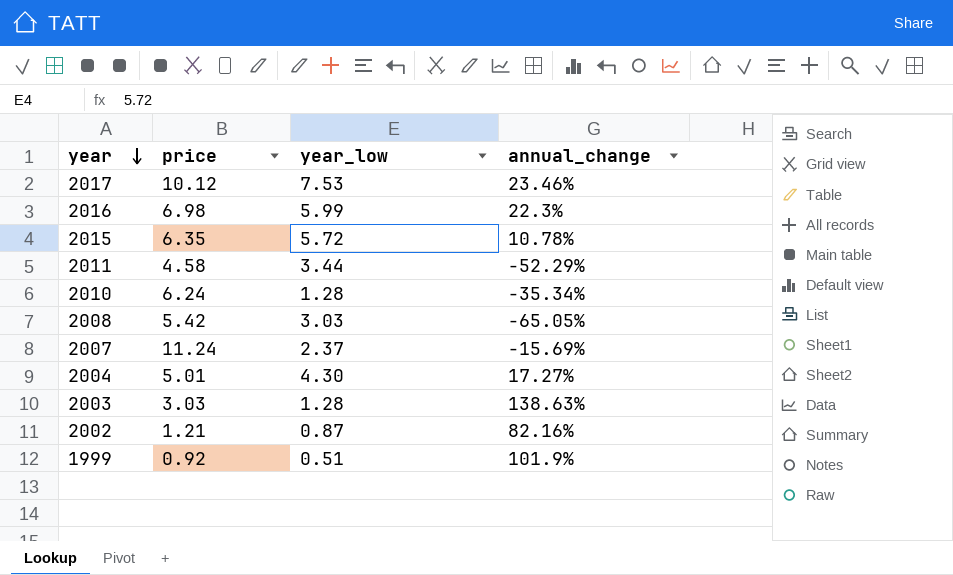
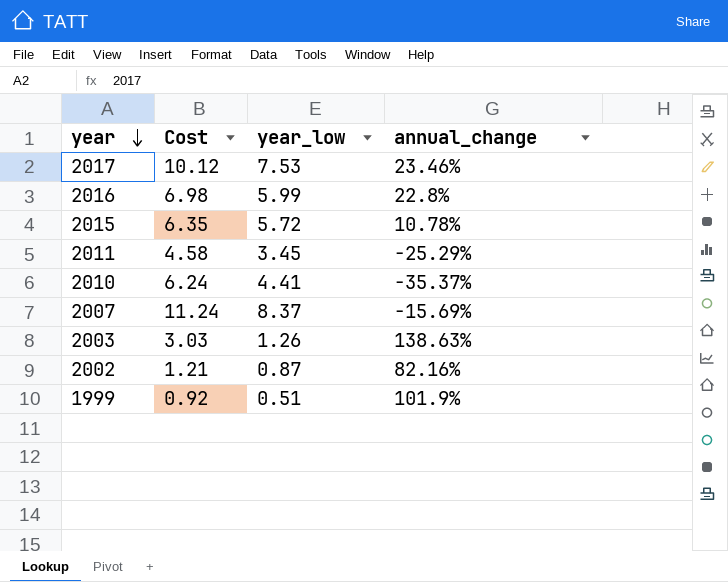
column name: price -> Cost
row 2008: 5.42 | 3.03 | -65.05% -> none
row 2004: 5.01 | 4.30 | 17.27% -> none
2016 | annual_change: 22.3% -> 22.8%
2011 | year_low: 3.44 -> 3.45
2011 | annual_change: -52.29% -> -25.29%
2010 | year_low: 1.28 -> 4.41
2010 | annual_change: -35.34% -> -35.37%
2007 | year_low: 2.37 -> 8.37
2003 | year_low: 1.28 -> 1.26

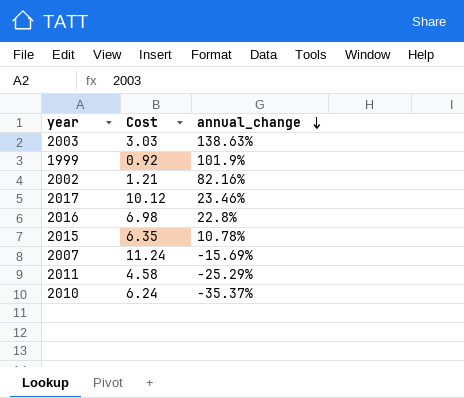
row order: year descending -> annual_change descending
column year_low | position: 3 -> none

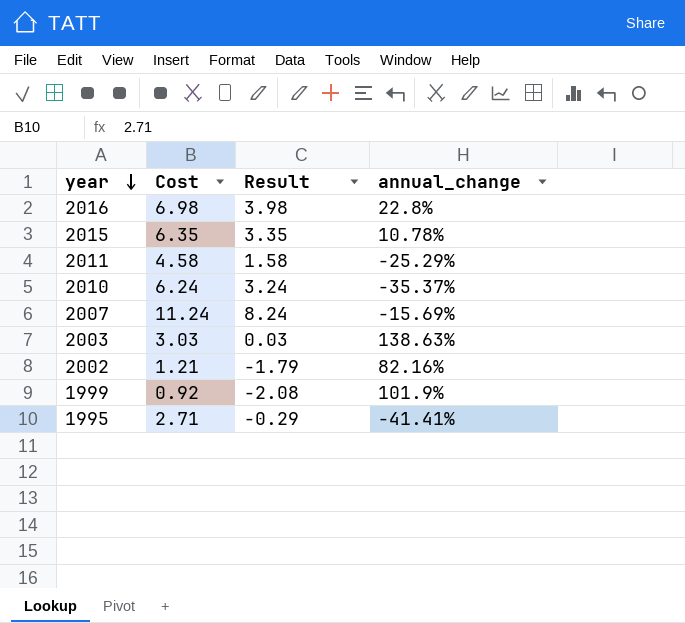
row order: annual_change descending -> year descending
column Result | formula: none -> [Cost] - 3
row 2017: 10.12 | 23.46% -> none
row 1995: none -> 2.71 | -0.29 | -41.41%

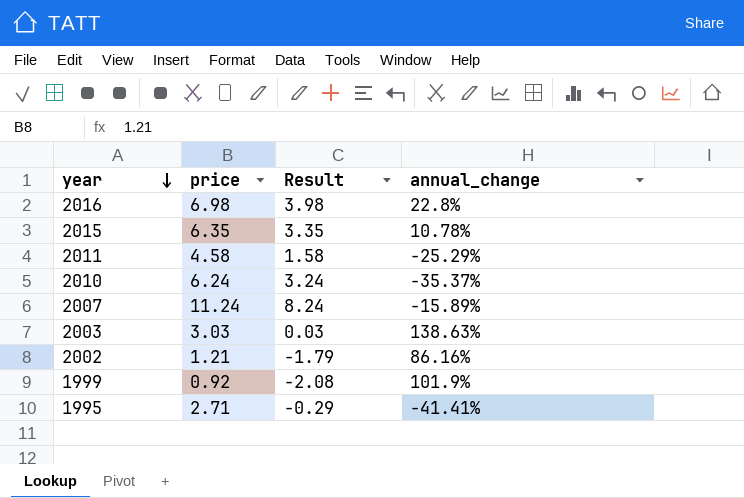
column name: Cost -> price
2007 | annual_change: -15.69% -> -15.89%
2002 | annual_change: 82.16% -> 86.16%

